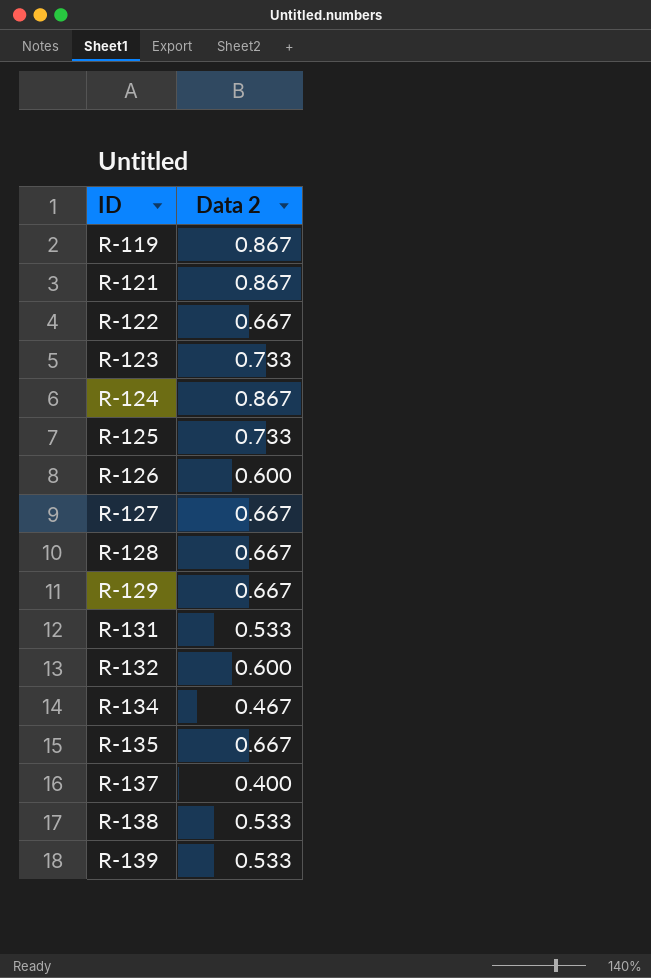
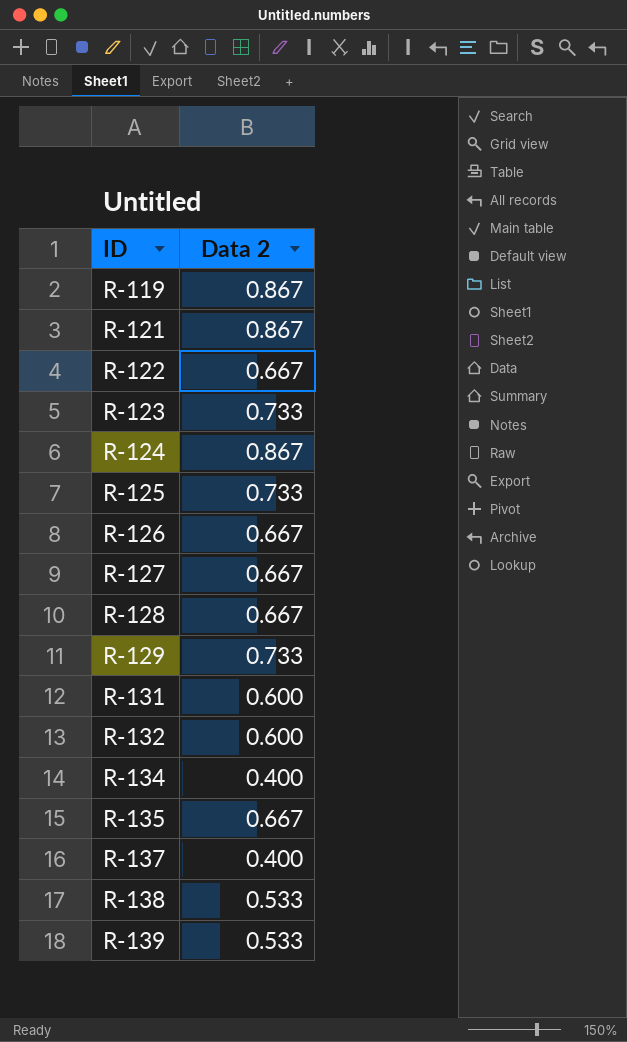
R-126 | Data 2: 0.600 -> 0.667
R-129 | Data 2: 0.667 -> 0.733
R-131 | Data 2: 0.533 -> 0.600
R-134 | Data 2: 0.467 -> 0.400

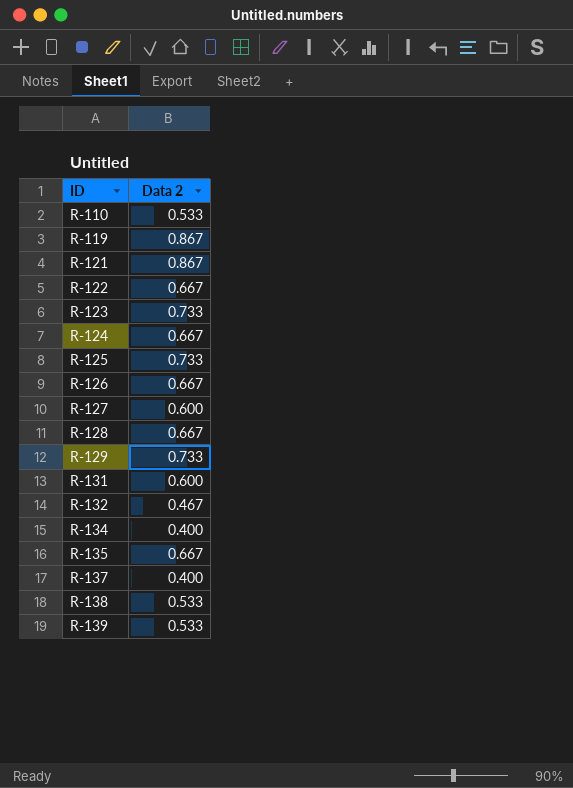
row R-110: none -> 0.533
R-124 | Data 2: 0.867 -> 0.667
R-127 | Data 2: 0.667 -> 0.600
R-132 | Data 2: 0.600 -> 0.467

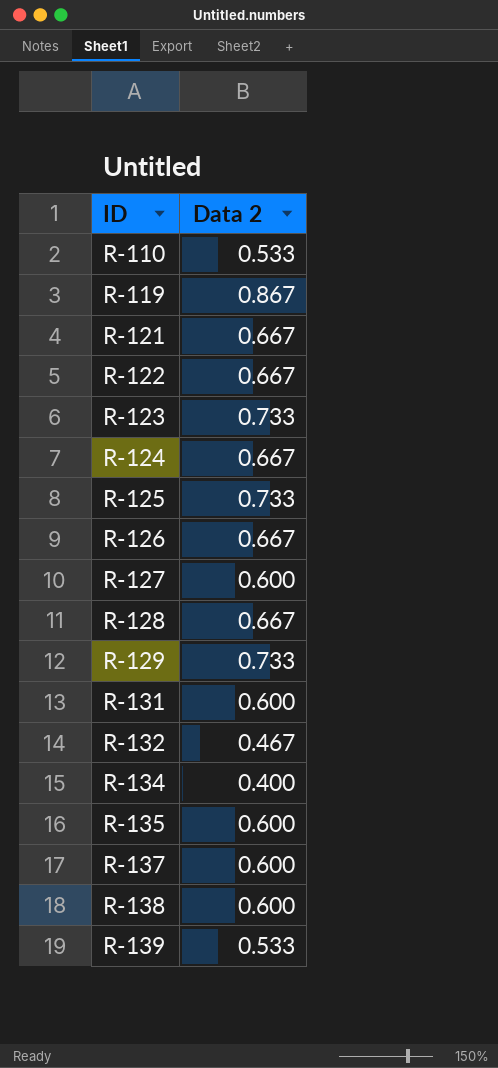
R-121 | Data 2: 0.867 -> 0.667
R-135 | Data 2: 0.667 -> 0.600
R-137 | Data 2: 0.400 -> 0.600
R-138 | Data 2: 0.533 -> 0.600

